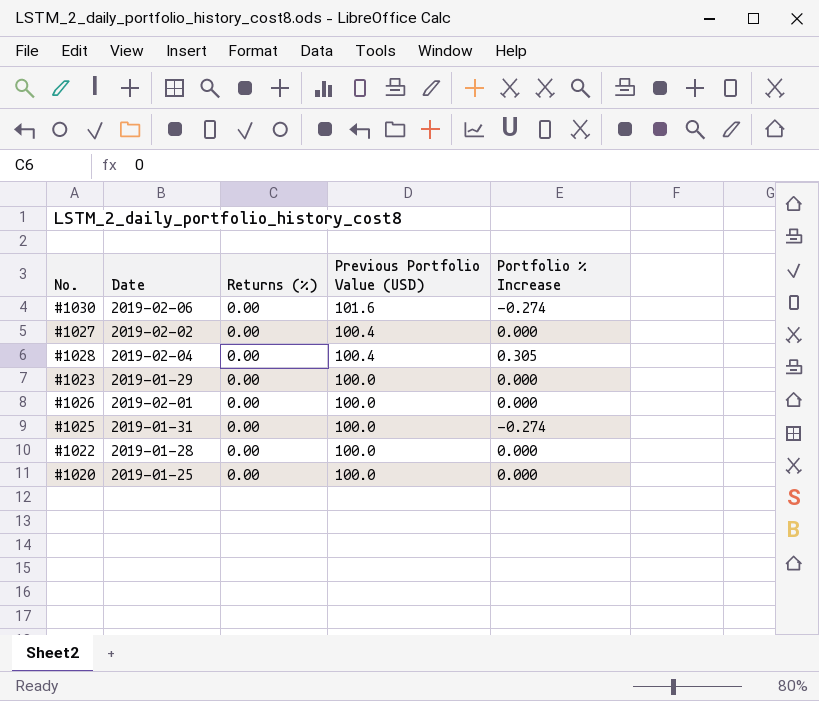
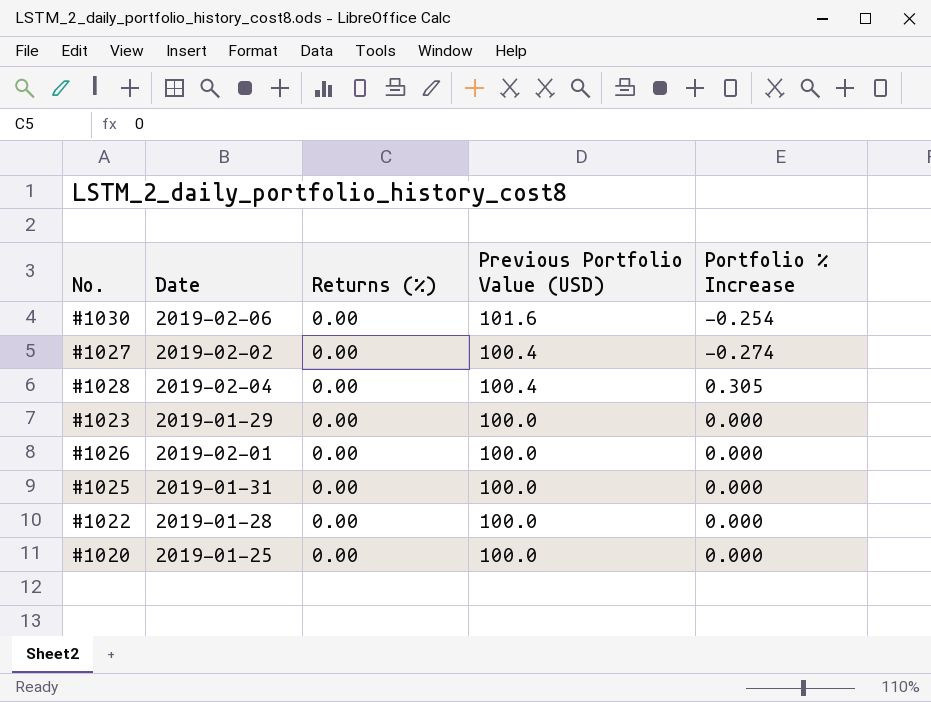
#1030 | Portfolio % Increase: -0.274 -> -0.254
#1027 | Portfolio % Increase: 0.000 -> -0.274
#1025 | Portfolio % Increase: -0.274 -> 0.000

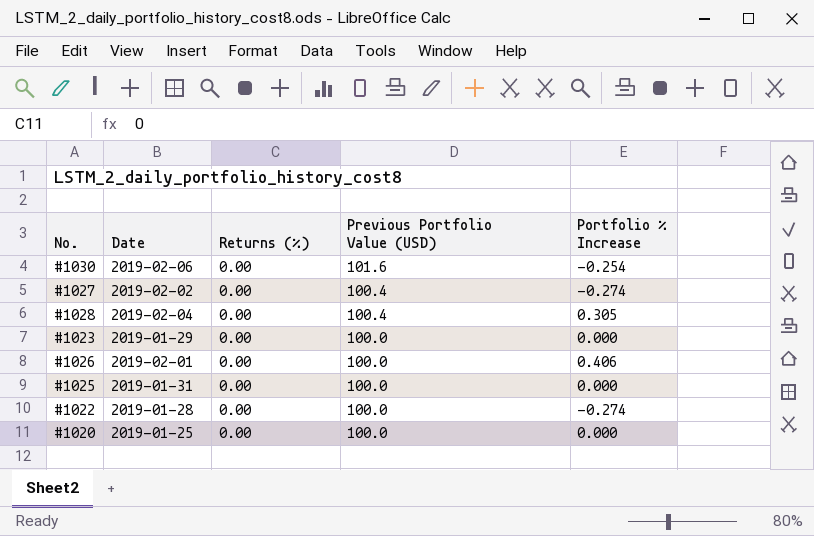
#1026 | Portfolio % Increase: 0.000 -> 0.406
#1022 | Portfolio % Increase: 0.000 -> -0.274

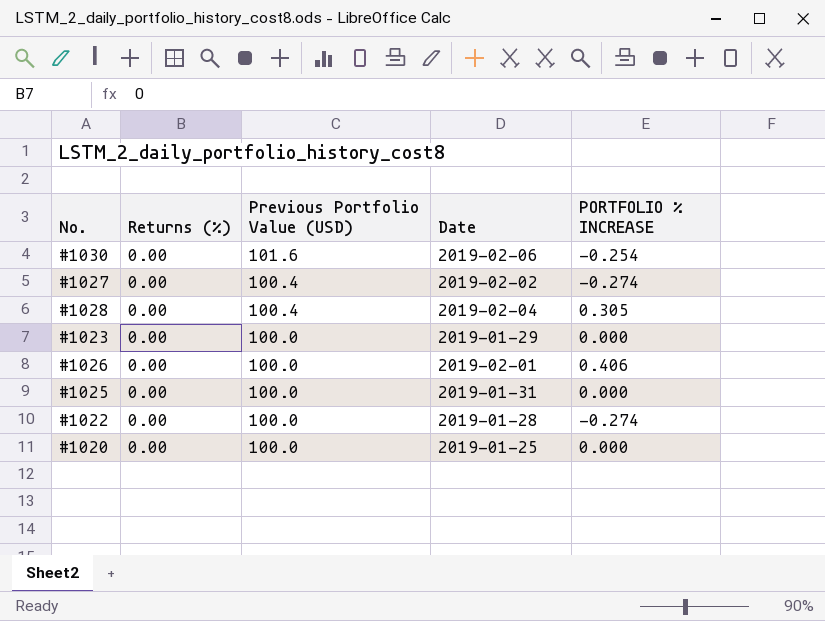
column Date | position: 2 -> 4
column name: Portfolio % Increase -> PORTFOLIO % INCREASE

